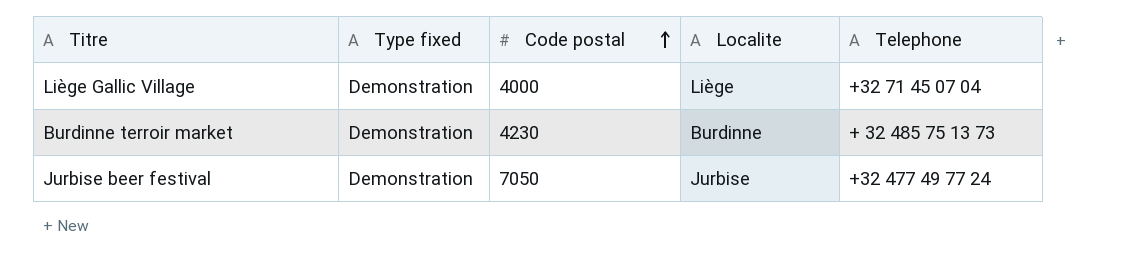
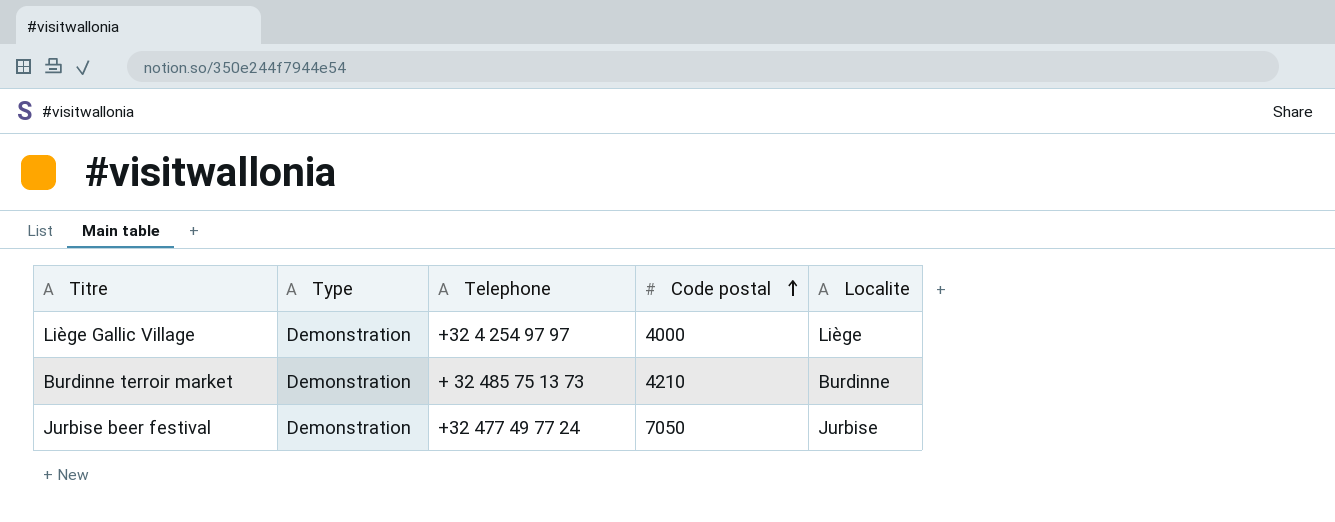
column name: Type fixed -> Type
column Telephone | position: 5 -> 3
Liège Gallic Village | Telephone: +32 71 45 07 04 -> +32 4 254 97 97
Burdinne terroir market | Code postal: 4230 -> 4210

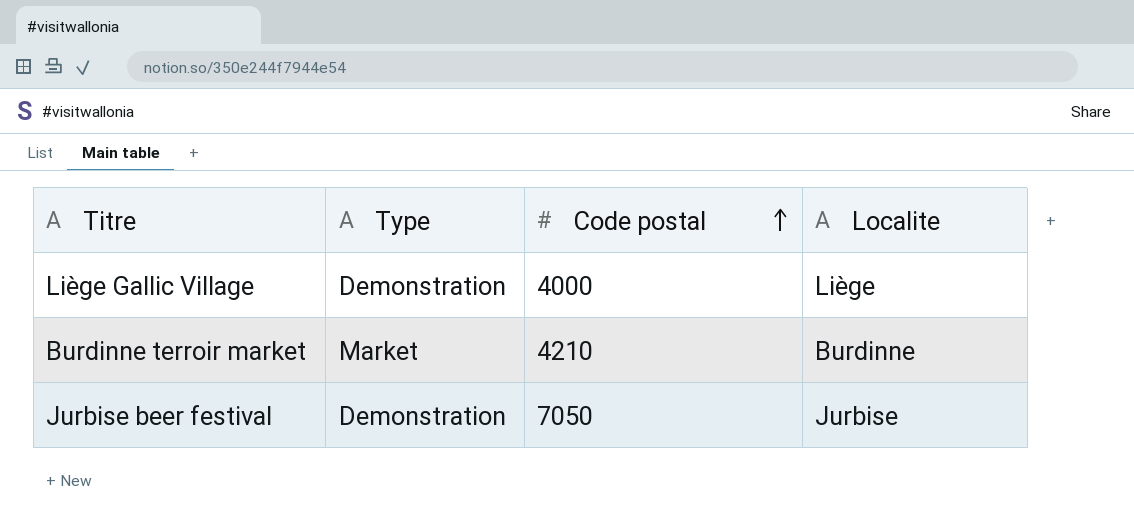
column Telephone | position: 3 -> none
Burdinne terroir market | Type: Demonstration -> Market

